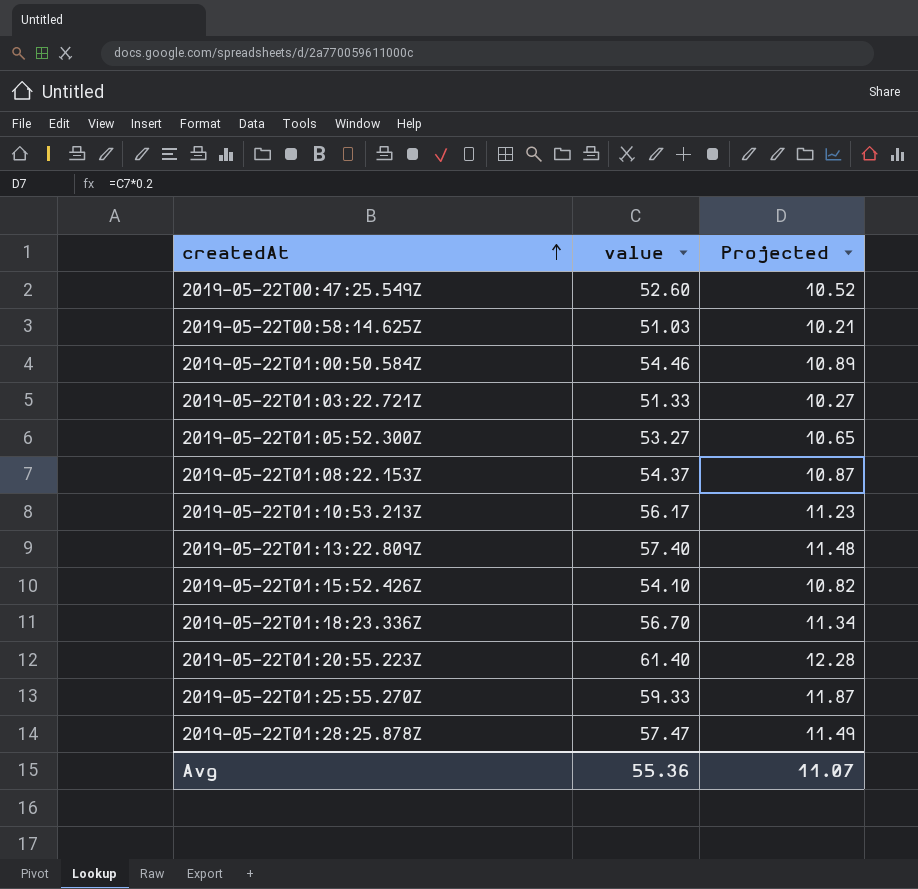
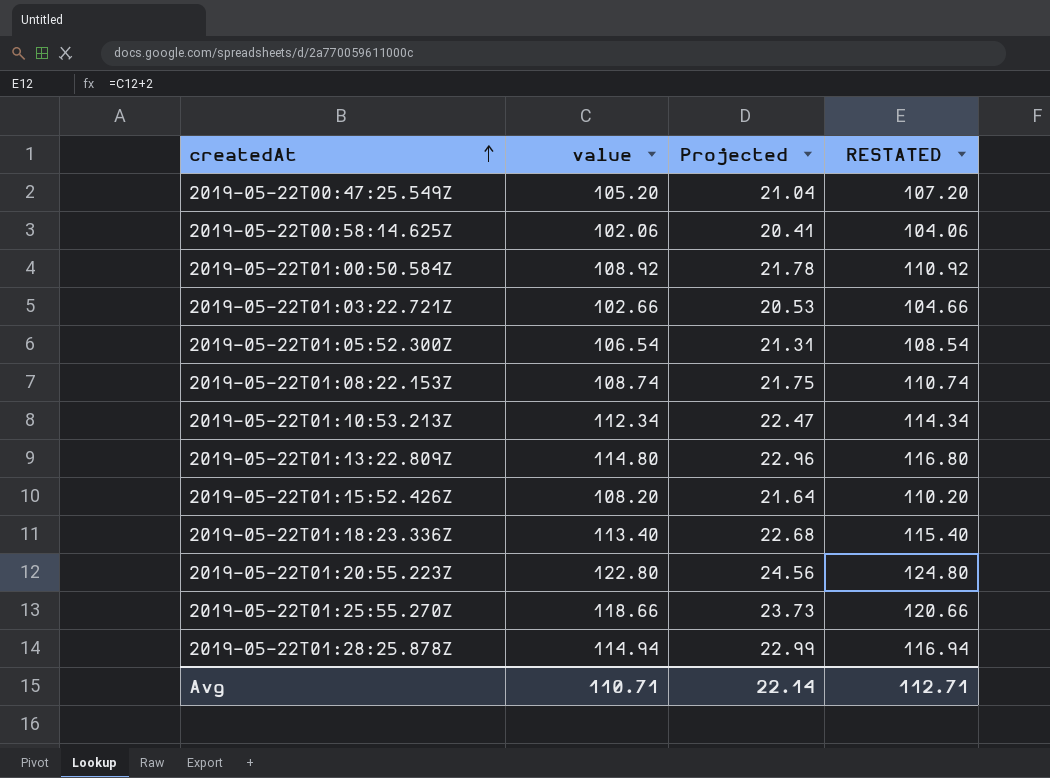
column RESTATED | formula: none -> [value] + 2
2019-05-22T00:47:25.549Z | value: 52.60 -> 105.20
2019-05-22T00:47:25.549Z | Projected: 10.52 -> 21.04
2019-05-22T00:58:14.625Z | value: 51.03 -> 102.06
2019-05-22T00:58:14.625Z | Projected: 10.21 -> 20.41
2019-05-22T01:00:50.584Z | value: 54.46 -> 108.92
2019-05-22T01:00:50.584Z | Projected: 10.89 -> 21.78
2019-05-22T01:03:22.721Z | value: 51.33 -> 102.66
2019-05-22T01:03:22.721Z | Projected: 10.27 -> 20.53
2019-05-22T01:05:52.300Z | value: 53.27 -> 106.54
2019-05-22T01:05:52.300Z | Projected: 10.65 -> 21.31
2019-05-22T01:08:22.153Z | value: 54.37 -> 108.74
2019-05-22T01:08:22.153Z | Projected: 10.87 -> 21.75
2019-05-22T01:10:53.213Z | value: 56.17 -> 112.34
2019-05-22T01:10:53.213Z | Projected: 11.23 -> 22.47
2019-05-22T01:13:22.809Z | value: 57.40 -> 114.80
2019-05-22T01:13:22.809Z | Projected: 11.48 -> 22.96
2019-05-22T01:15:52.426Z | value: 54.10 -> 108.20
2019-05-22T01:15:52.426Z | Projected: 10.82 -> 21.64
2019-05-22T01:18:23.336Z | value: 56.70 -> 113.40
2019-05-22T01:18:23.336Z | Projected: 11.34 -> 22.68
2019-05-22T01:20:55.223Z | value: 61.40 -> 122.80
2019-05-22T01:20:55.223Z | Projected: 12.28 -> 24.56
2019-05-22T01:25:55.270Z | value: 59.33 -> 118.66
2019-05-22T01:25:55.270Z | Projected: 11.87 -> 23.73
2019-05-22T01:28:25.878Z | value: 57.47 -> 114.94
2019-05-22T01:28:25.878Z | Projected: 11.49 -> 22.99
Avg | value: 55.36 -> 110.71
Avg | Projected: 11.07 -> 22.14

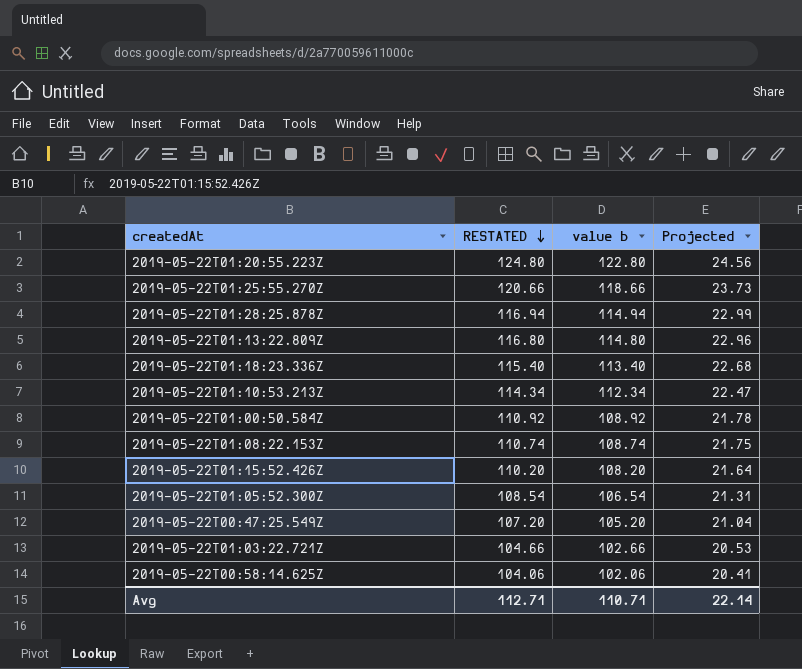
row order: createdAt ascending -> RESTATED descending
column RESTATED | position: 4 -> 2
column name: value -> value b

